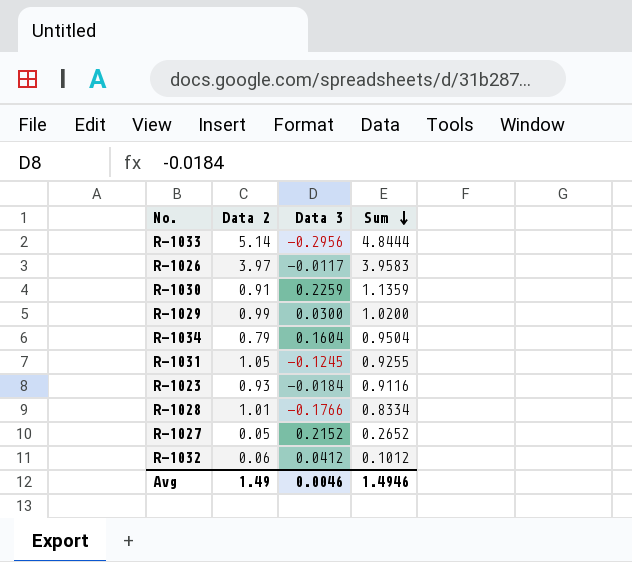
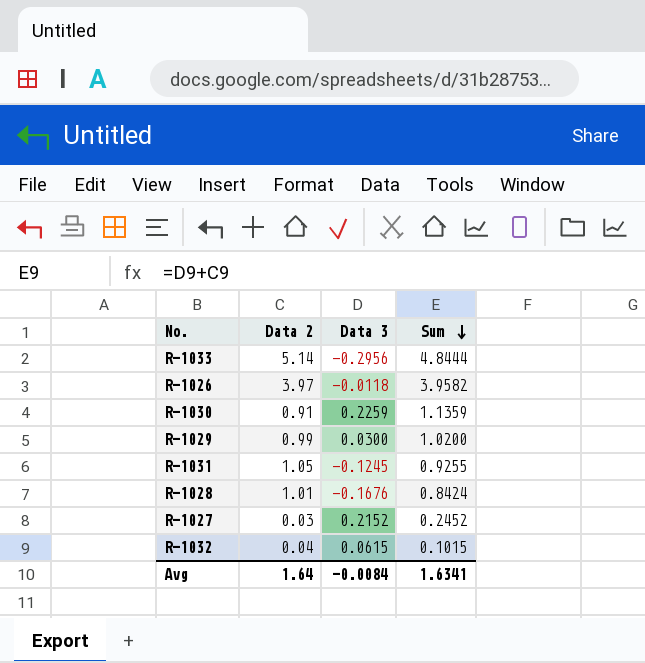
row R-1034: 0.79 | 0.1604 | 0.9504 -> none
row R-1023: 0.93 | -0.0184 | 0.9116 -> none
R-1026 | Data 3: -0.0117 -> -0.0118
R-1026 | Sum: 3.9583 -> 3.9582
R-1028 | Data 3: -0.1766 -> -0.1676
R-1028 | Sum: 0.8334 -> 0.8424
R-1027 | Data 2: 0.05 -> 0.03
R-1027 | Sum: 0.2652 -> 0.2452
R-1032 | Data 2: 0.06 -> 0.04
R-1032 | Data 3: 0.0412 -> 0.0615
R-1032 | Sum: 0.1012 -> 0.1015
Avg | Data 2: 1.49 -> 1.64
Avg | Data 3: 0.0046 -> -0.0084
Avg | Sum: 1.4946 -> 1.6341

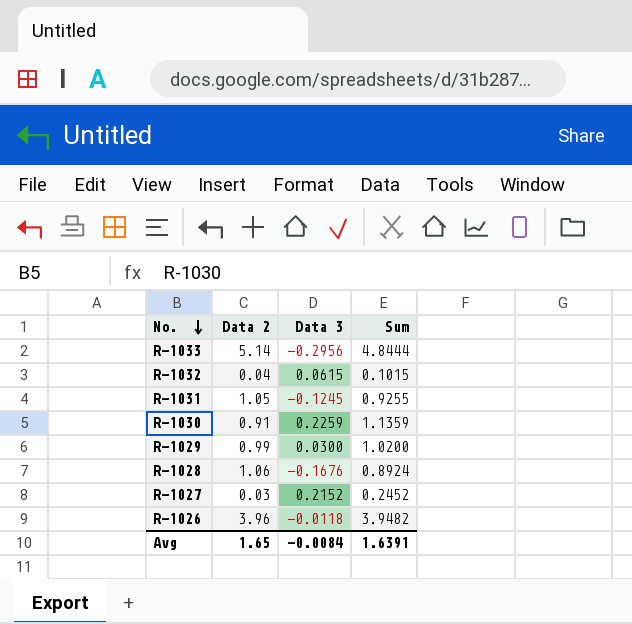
row order: Sum descending -> No. descending
R-1028 | Data 2: 1.01 -> 1.06
R-1028 | Sum: 0.8424 -> 0.8924
R-1026 | Data 2: 3.97 -> 3.96
R-1026 | Sum: 3.9582 -> 3.9482
Avg | Data 2: 1.64 -> 1.65
Avg | Sum: 1.6341 -> 1.6391

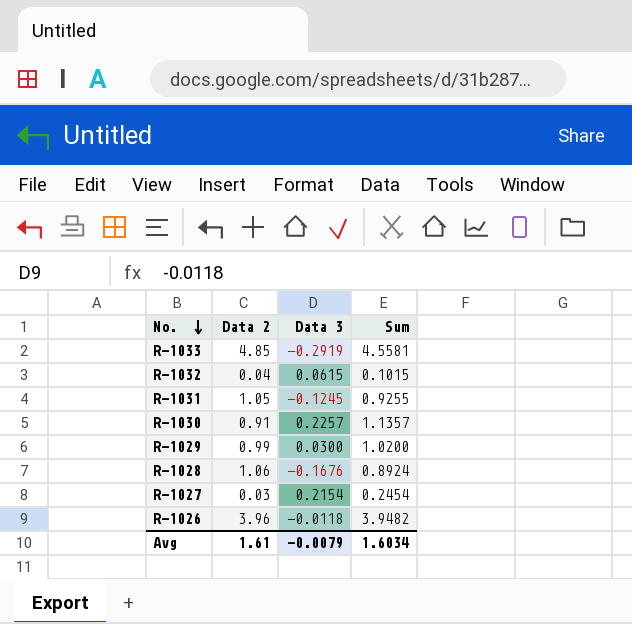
R-1033 | Data 2: 5.14 -> 4.85
R-1033 | Data 3: -0.2956 -> -0.2919
R-1033 | Sum: 4.8444 -> 4.5581
R-1030 | Data 3: 0.2259 -> 0.2257
R-1030 | Sum: 1.1359 -> 1.1357
R-1027 | Data 3: 0.2152 -> 0.2154
R-1027 | Sum: 0.2452 -> 0.2454
Avg | Data 2: 1.65 -> 1.61
Avg | Data 3: -0.0084 -> -0.0079
Avg | Sum: 1.6391 -> 1.6034

